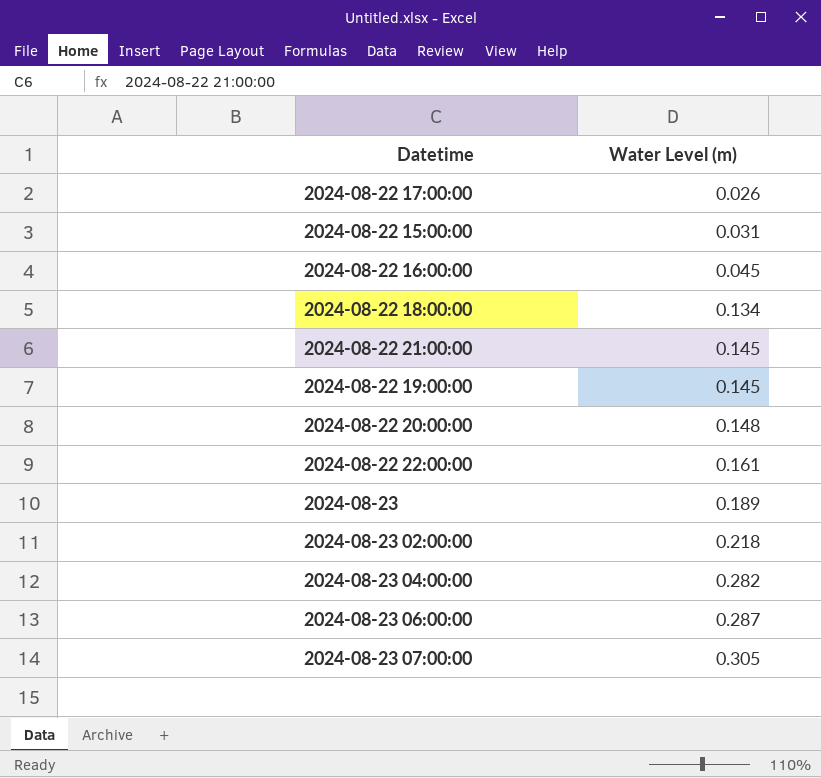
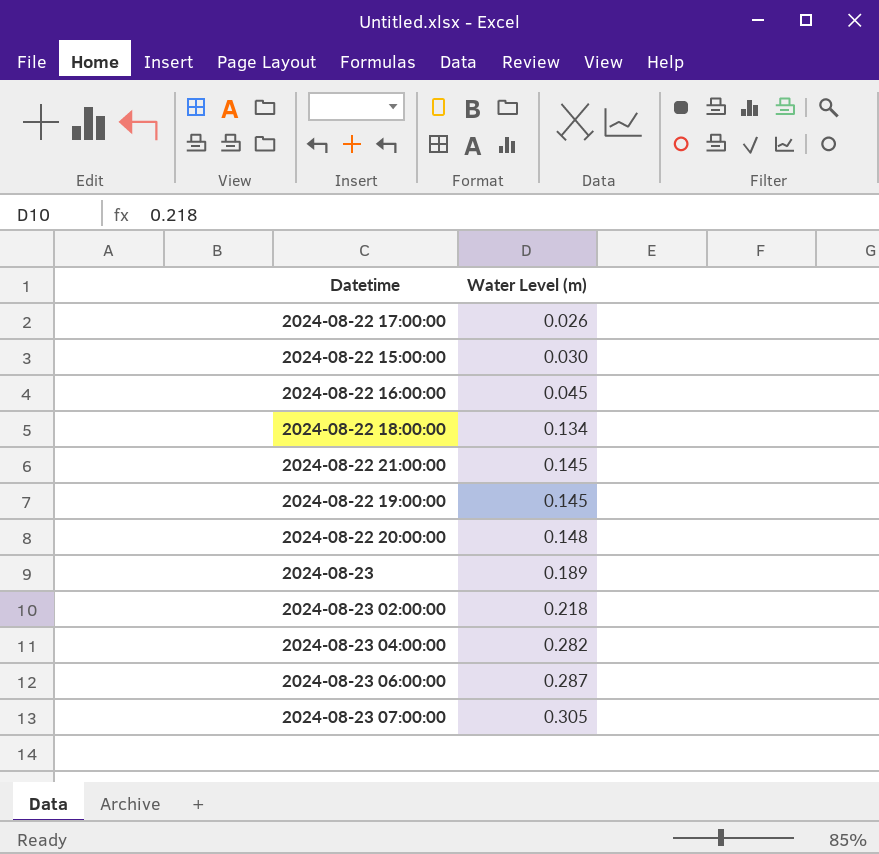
row 2024-08-22 22:00:00: 0.161 -> none
2024-08-22 15:00:00 | Water Level (m): 0.031 -> 0.030

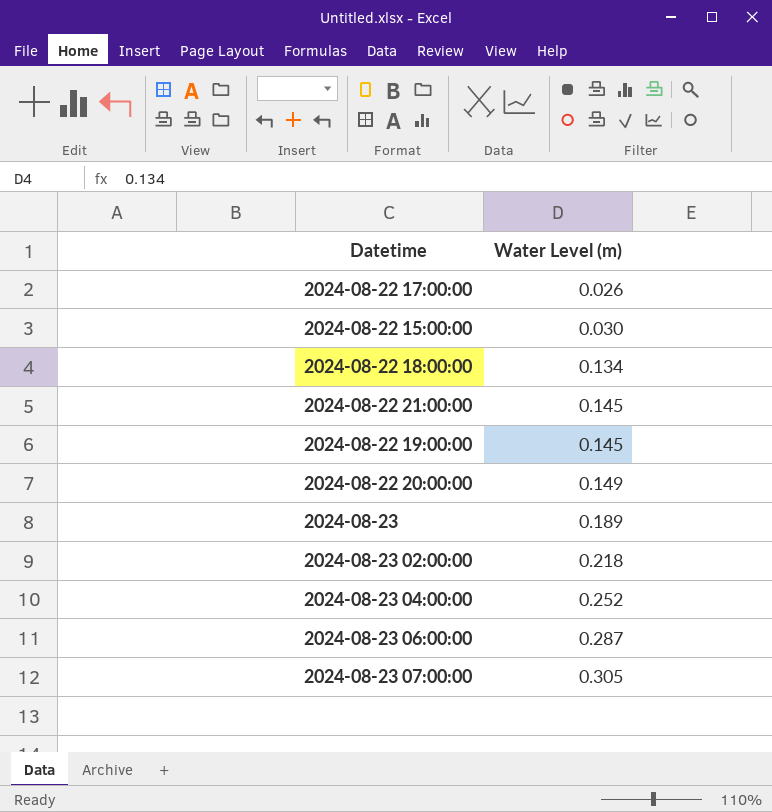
row 2024-08-22 16:00:00: 0.045 -> none
2024-08-22 20:00:00 | Water Level (m): 0.148 -> 0.149
2024-08-23 04:00:00 | Water Level (m): 0.282 -> 0.252

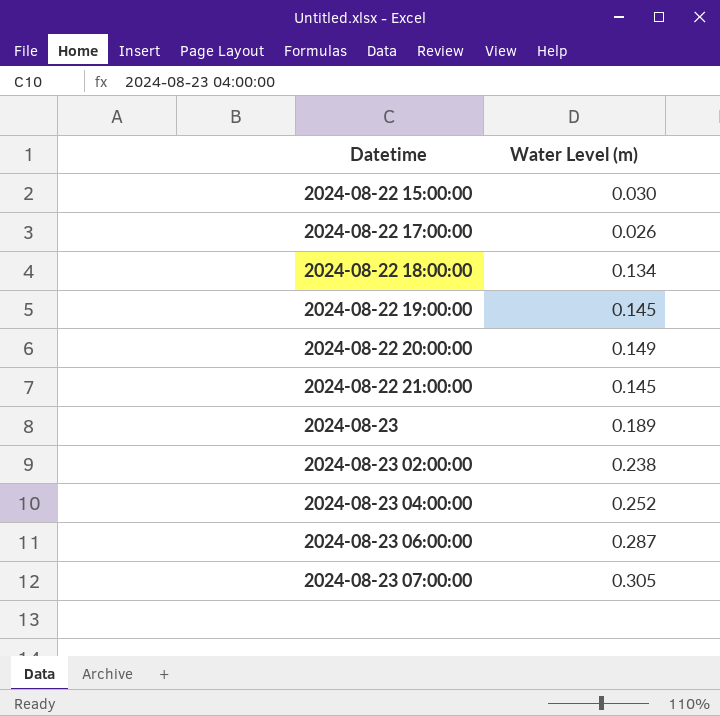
row order: Water Level (m) ascending -> Datetime ascending
2024-08-23 02:00:00 | Water Level (m): 0.218 -> 0.238

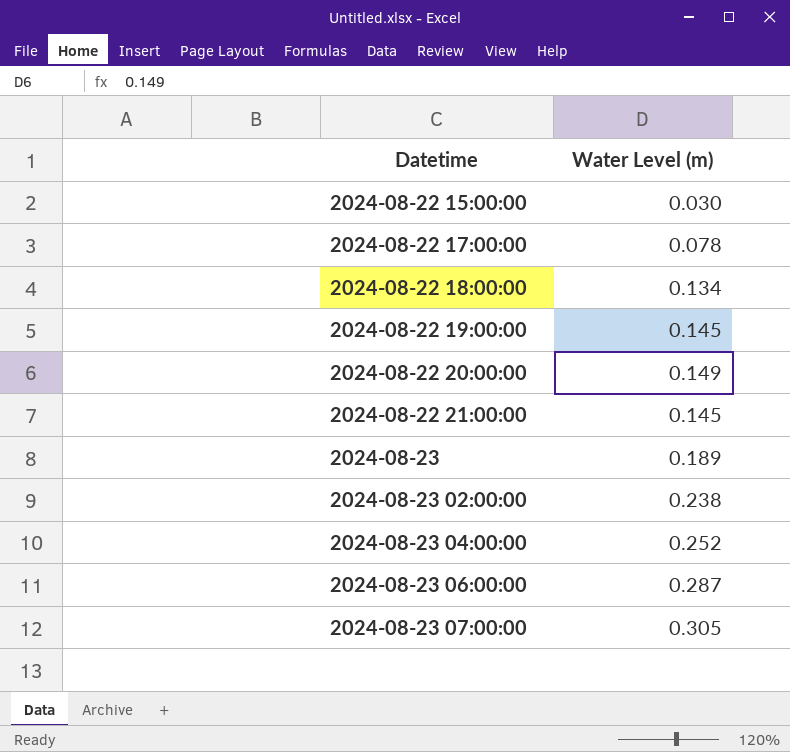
2024-08-22 17:00:00 | Water Level (m): 0.026 -> 0.078

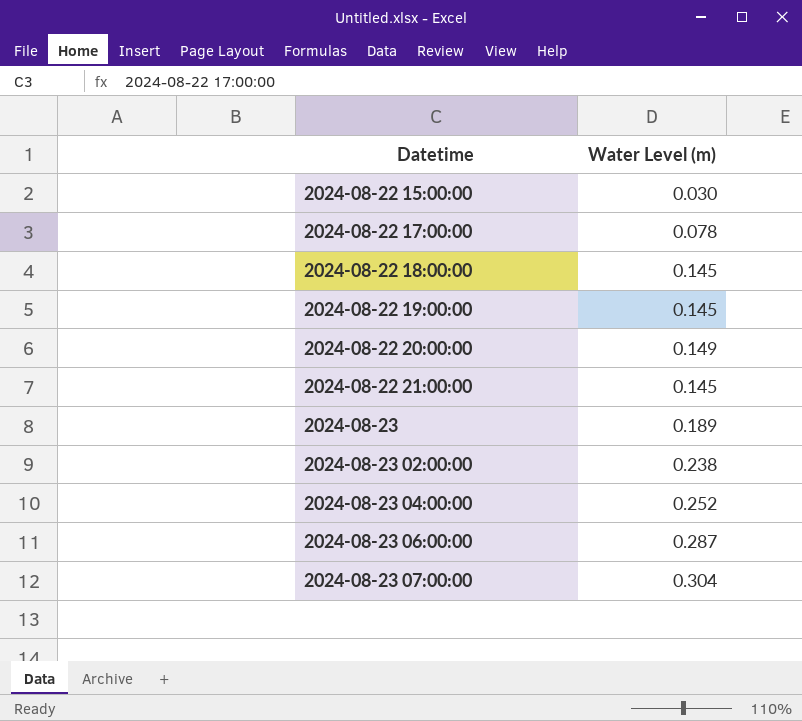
2024-08-22 18:00:00 | Water Level (m): 0.134 -> 0.145
2024-08-23 07:00:00 | Water Level (m): 0.305 -> 0.304

